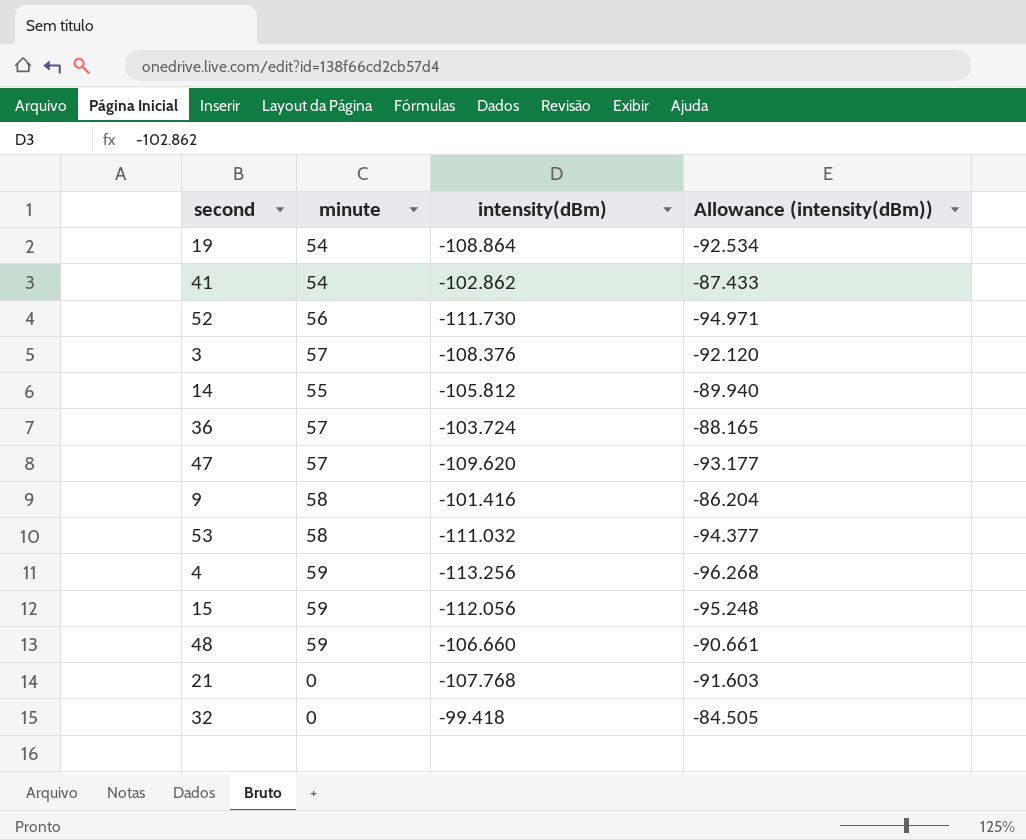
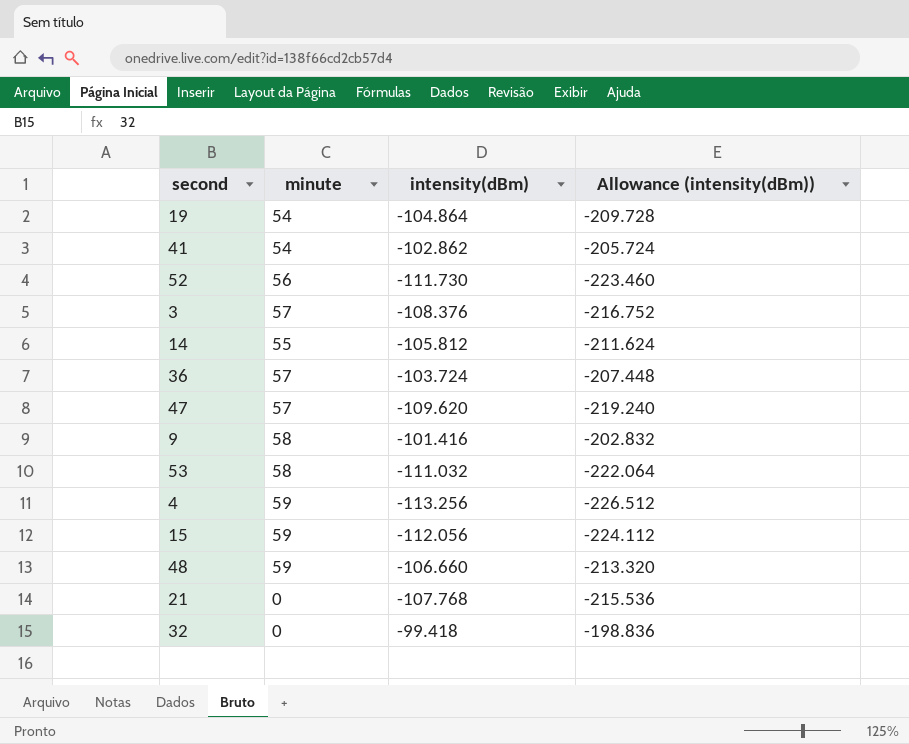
column Allowance (intensity(dBm)) | formula: [intensity(dBm)] * 0.85 -> [intensity(dBm)] * 2
19 | intensity(dBm): -108.864 -> -104.864

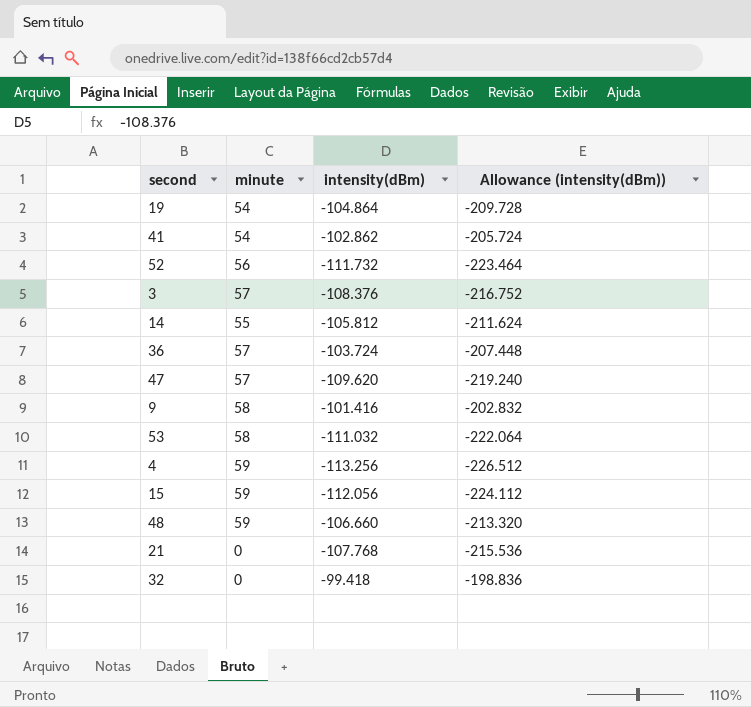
52 | intensity(dBm): -111.730 -> -111.732
52 | Allowance (intensity(dBm)): -223.460 -> -223.464

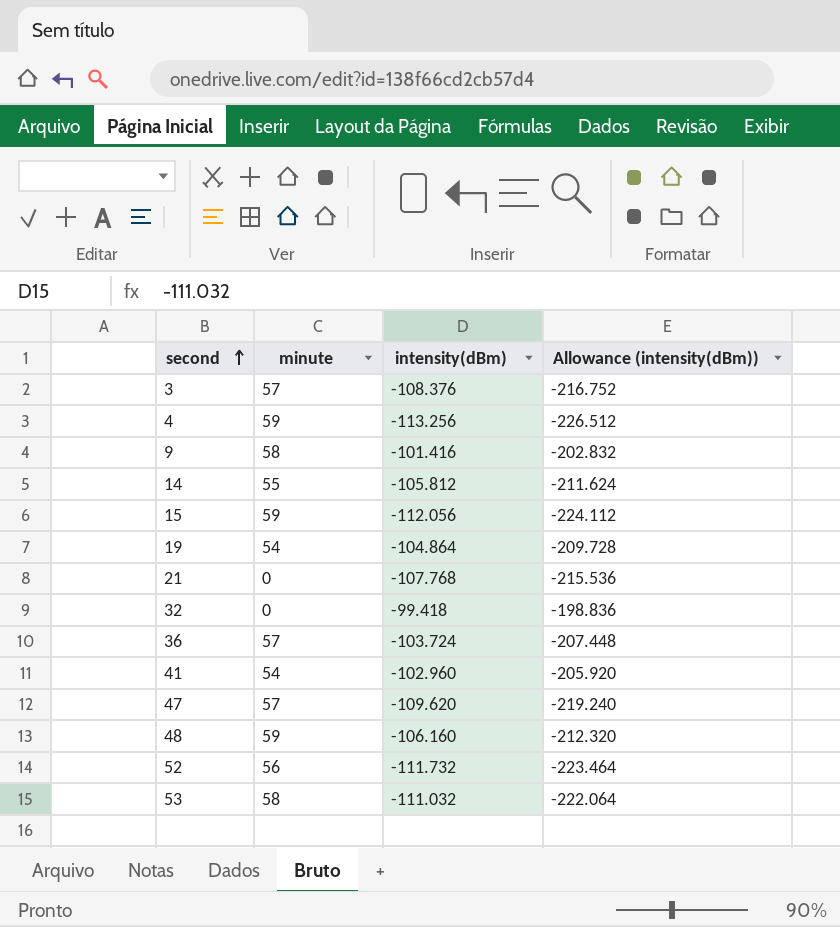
row order: none -> second ascending
41 | intensity(dBm): -102.862 -> -102.960
41 | Allowance (intensity(dBm)): -205.724 -> -205.920
48 | intensity(dBm): -106.660 -> -106.160
48 | Allowance (intensity(dBm)): -213.320 -> -212.320

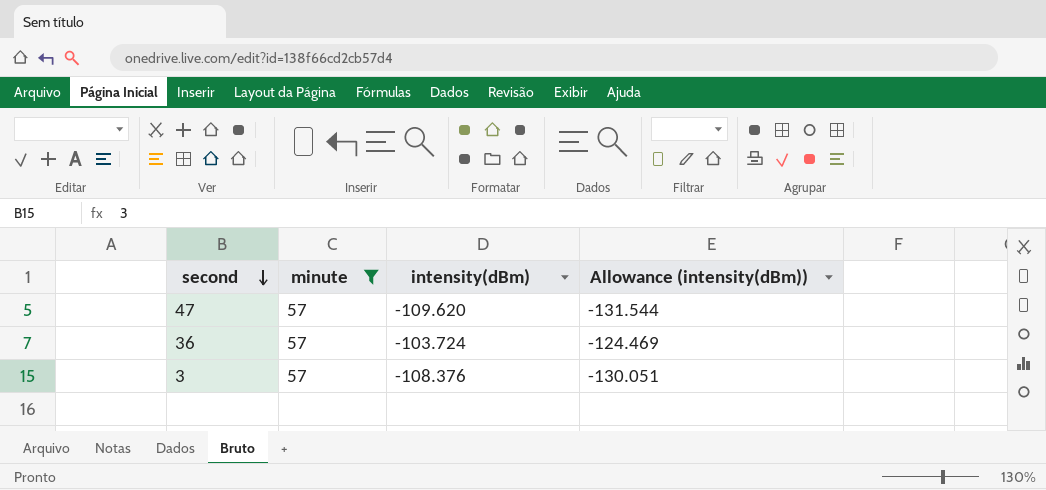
filter: none -> minute = 57
row order: second ascending -> second descending
column Allowance (intensity(dBm)) | formula: [intensity(dBm)] * 2 -> [intensity(dBm)] * 1.2

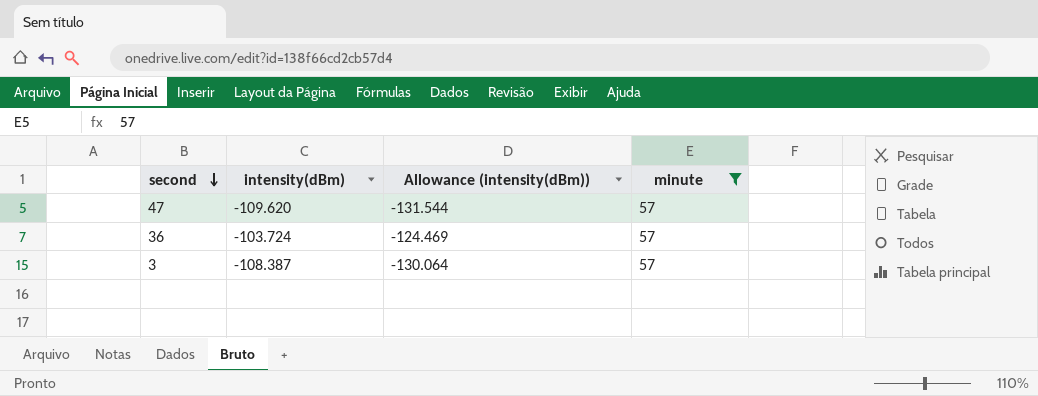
column minute | position: 2 -> 4
3 | intensity(dBm): -108.376 -> -108.387
3 | Allowance (intensity(dBm)): -130.051 -> -130.064

